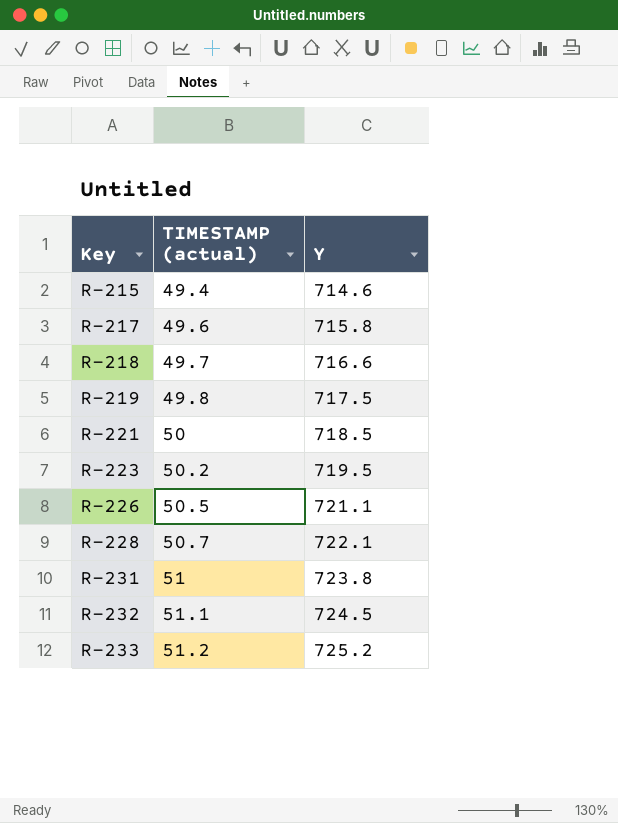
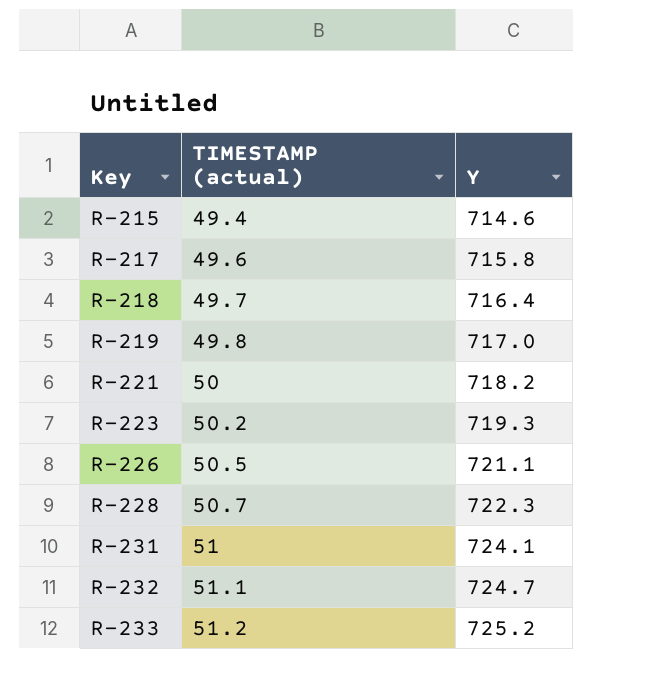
R-218 | Y: 716.6 -> 716.4
R-219 | Y: 717.5 -> 717.0
R-221 | Y: 718.5 -> 718.2
R-223 | Y: 719.5 -> 719.3
R-228 | Y: 722.1 -> 722.3
R-231 | Y: 723.8 -> 724.1
R-232 | Y: 724.5 -> 724.7

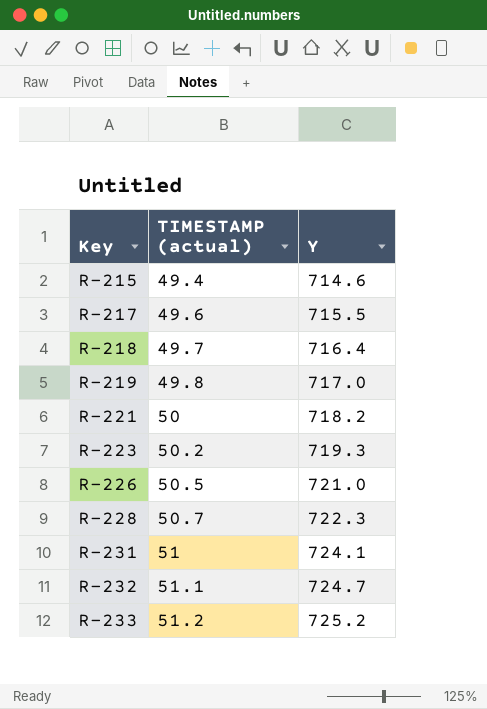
R-217 | Y: 715.8 -> 715.5
R-226 | Y: 721.1 -> 721.0

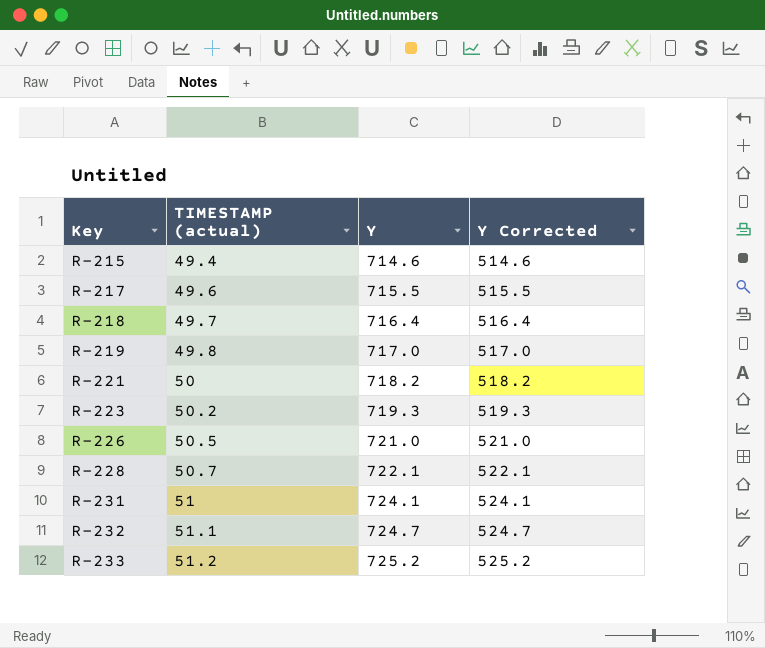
column Y Corrected | formula: none -> [Y] - 200
R-228 | Y: 722.3 -> 722.1

